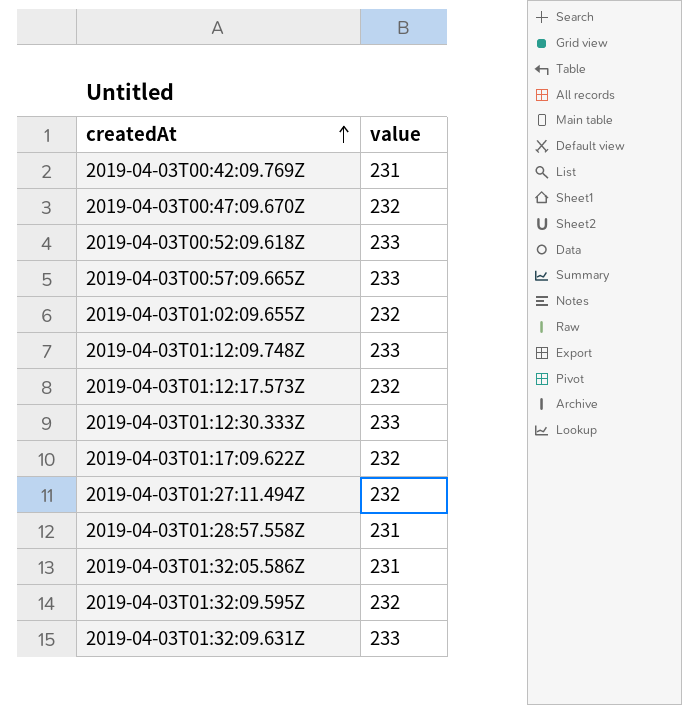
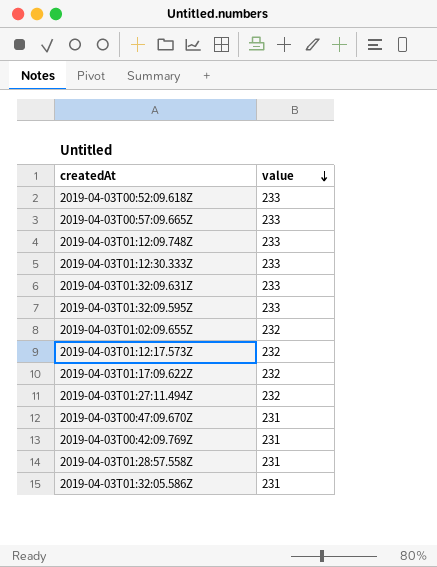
row order: createdAt ascending -> value descending
2019-04-03T01:32:09.595Z | value: 232 -> 233
2019-04-03T00:47:09.670Z | value: 232 -> 231

